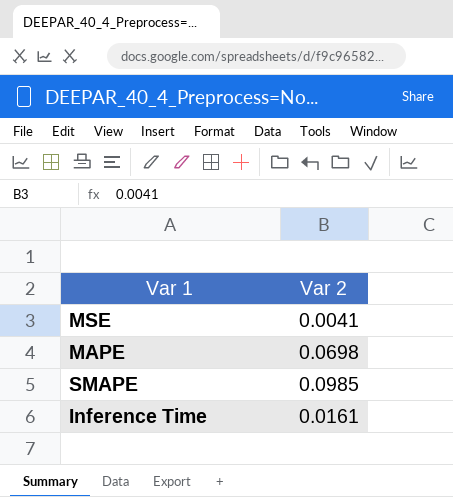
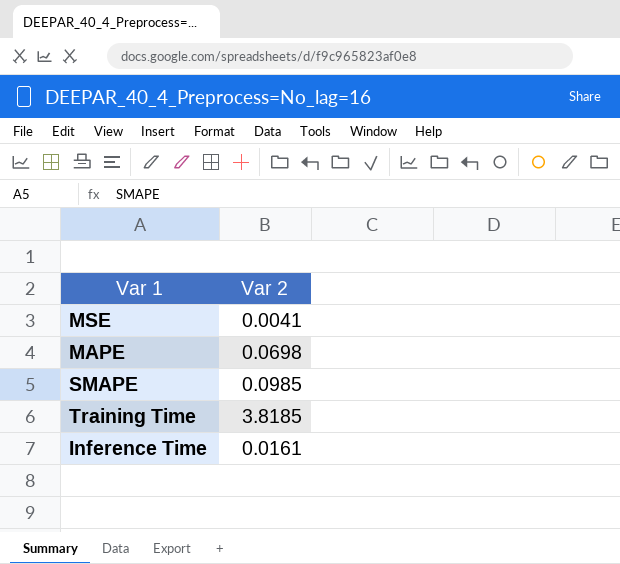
row Training Time: none -> 3.8185

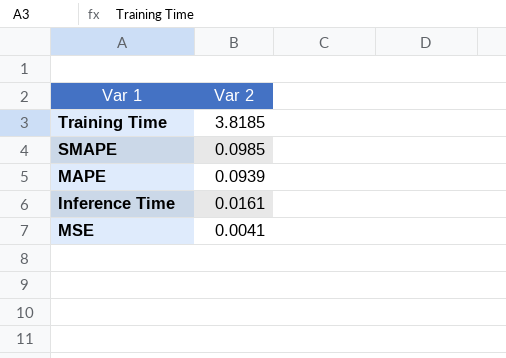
row order: none -> Var 2 descending
MAPE | Var 2: 0.0698 -> 0.0939

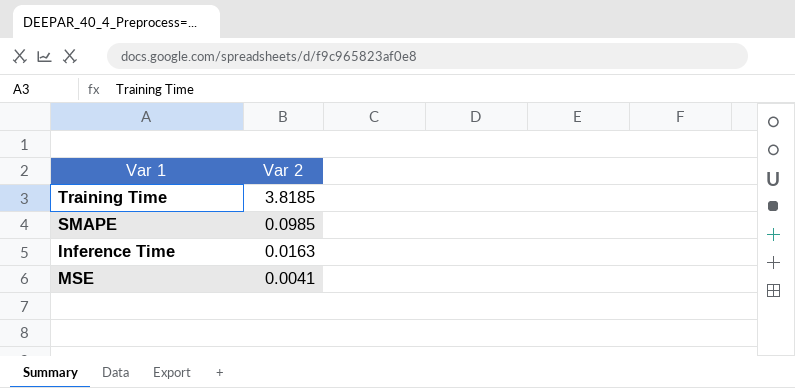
row MAPE: 0.0939 -> none
Inference Time | Var 2: 0.0161 -> 0.0163

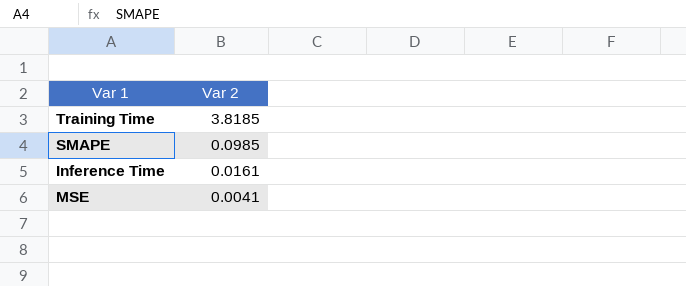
Inference Time | Var 2: 0.0163 -> 0.0161

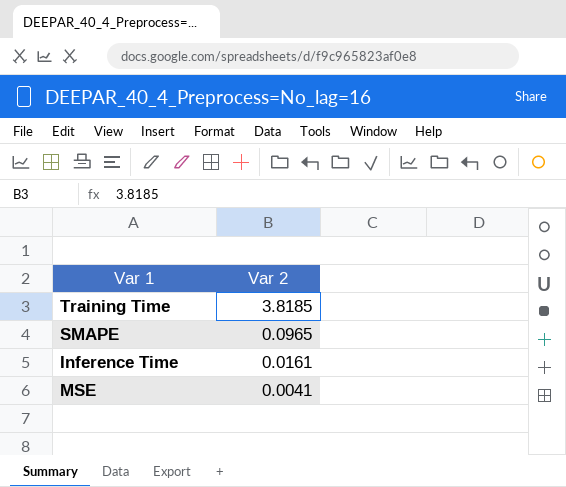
SMAPE | Var 2: 0.0985 -> 0.0965

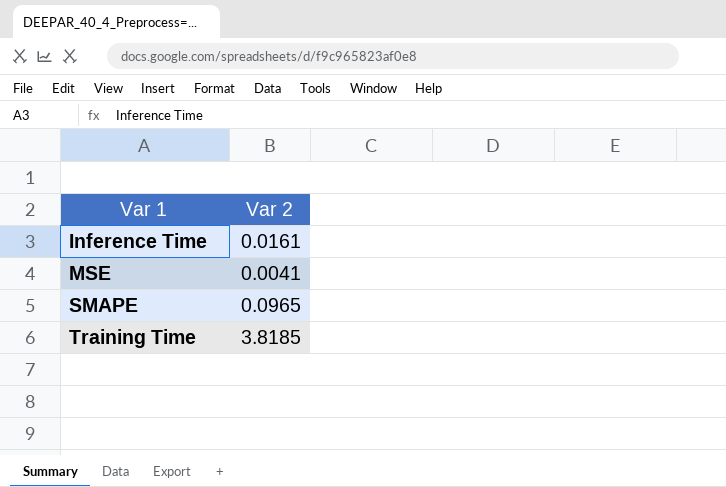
row order: Var 2 descending -> Var 1 ascending

